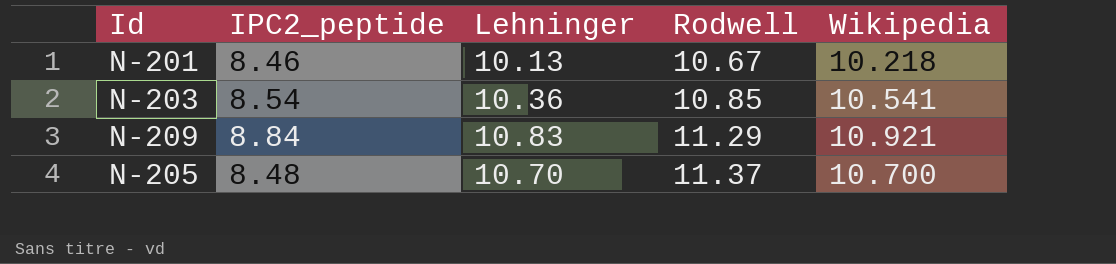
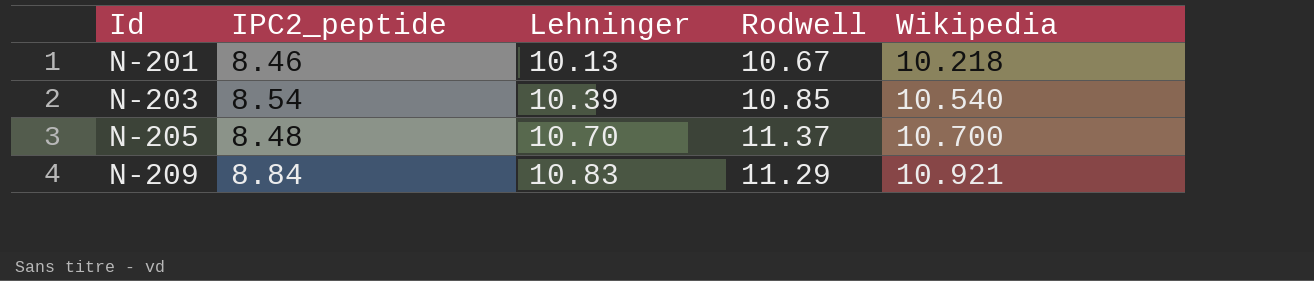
row order: Rodwell ascending -> Id ascending
N-203 | Lehninger: 10.36 -> 10.39
N-203 | Wikipedia: 10.541 -> 10.540

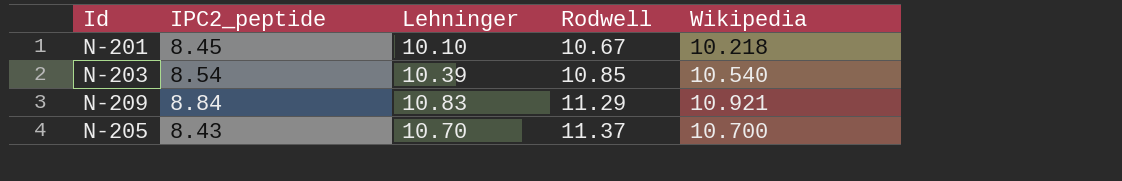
row order: Id ascending -> Rodwell ascending
N-201 | IPC2_peptide: 8.46 -> 8.45
N-201 | Lehninger: 10.13 -> 10.10
N-205 | IPC2_peptide: 8.48 -> 8.43

